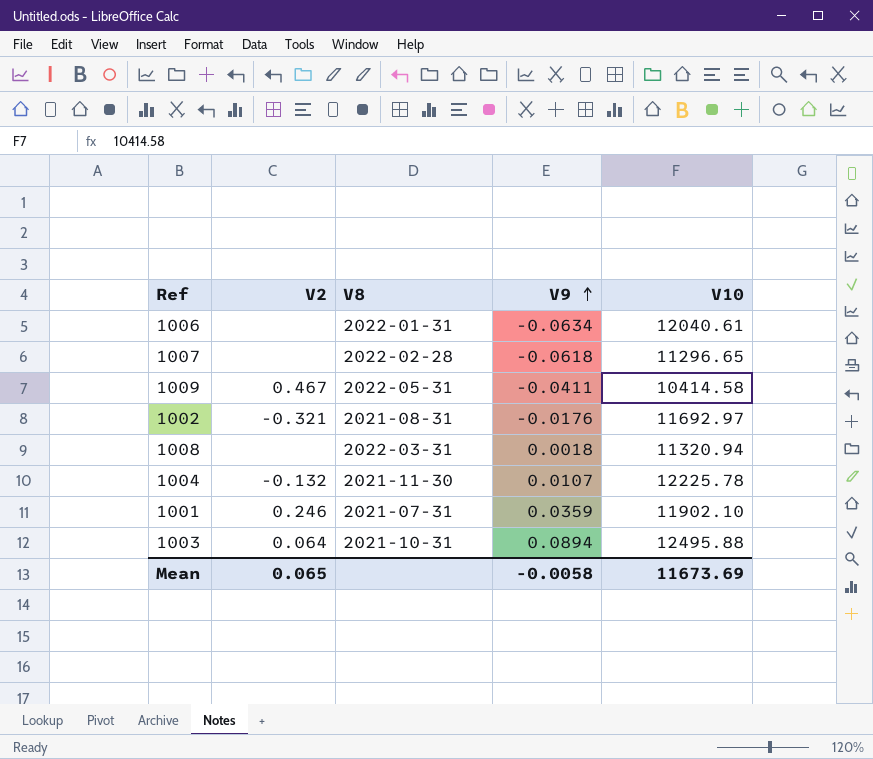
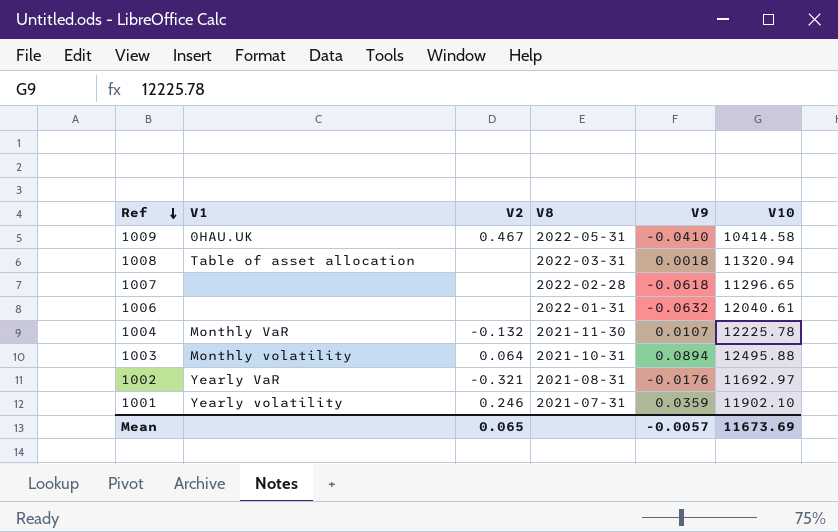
row order: V9 ascending -> Ref descending
column V1 | position: none -> 2
1009 | V9: -0.0411 -> -0.0410
1006 | V9: -0.0634 -> -0.0632
Mean | V9: -0.0058 -> -0.0057

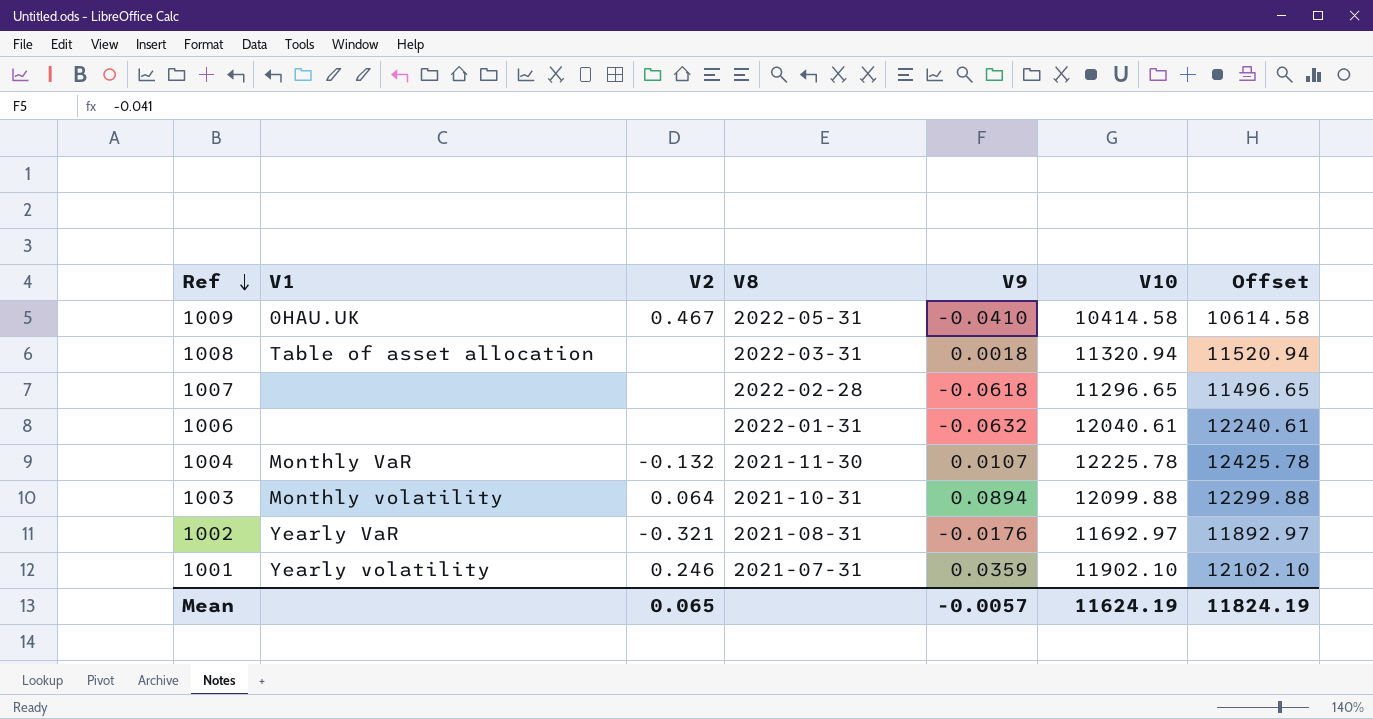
column Offset | formula: none -> [V10] + 200
1003 | V10: 12495.88 -> 12099.88
Mean | V10: 11673.69 -> 11624.19

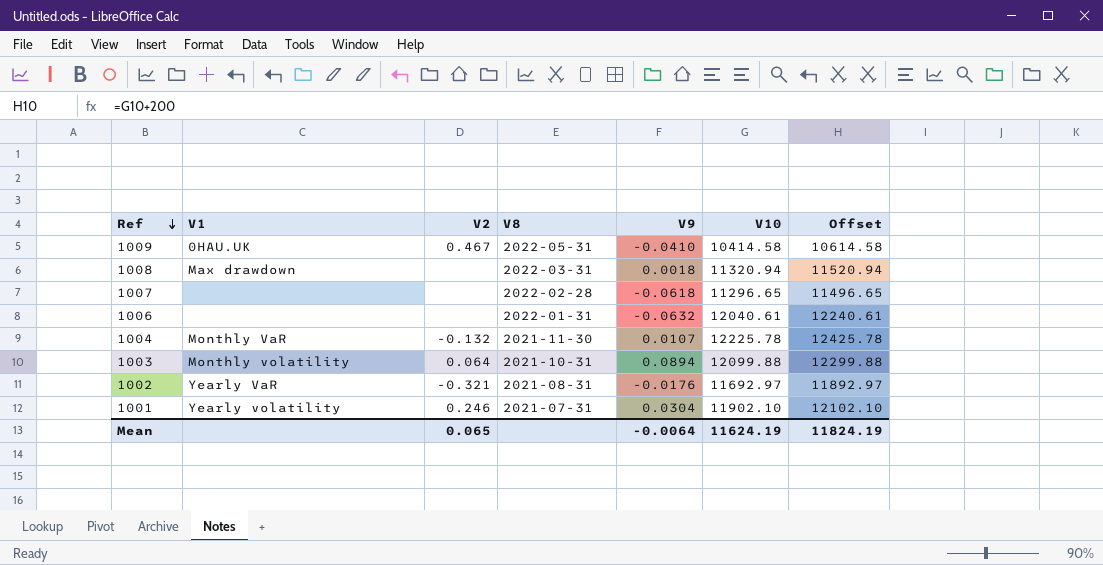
1008 | V1: Table of asset allocation -> Max drawdown
1001 | V9: 0.0359 -> 0.0304
Mean | V9: -0.0057 -> -0.0064

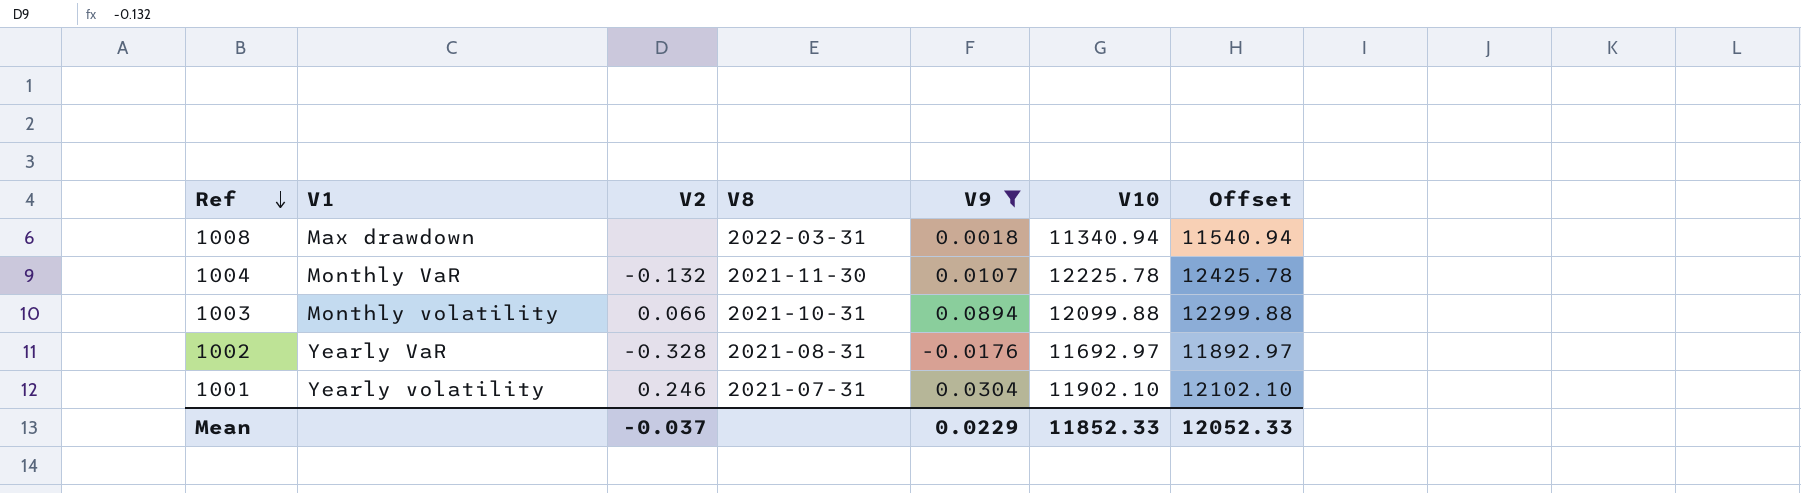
filter: none -> V9 >= -0.0176
1008 | V10: 11320.94 -> 11340.94
1008 | Offset: 11520.94 -> 11540.94
1003 | V2: 0.064 -> 0.066
1002 | V2: -0.321 -> -0.328
Mean | V2: 0.065 -> -0.037
Mean | V9: -0.0064 -> 0.0229
Mean | V10: 11624.19 -> 11852.33
Mean | Offset: 11824.19 -> 12052.33

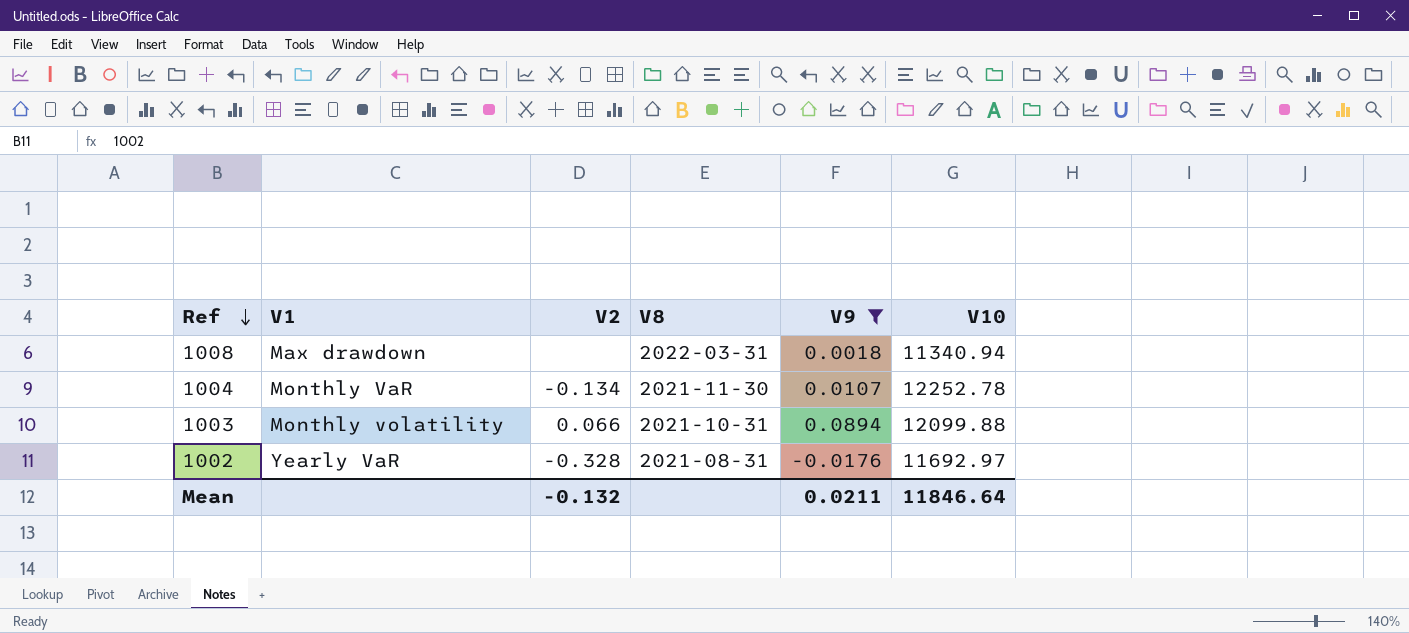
column Offset | formula: [V10] + 200 -> none
row 1001: Yearly volatility | 0.246 | 2021-07-31 | 0.0304 | 11902.10 | 12102.10 -> none
1004 | V2: -0.132 -> -0.134
1004 | V10: 12225.78 -> 12252.78
Mean | V2: -0.037 -> -0.132
Mean | V9: 0.0229 -> 0.0211
Mean | V10: 11852.33 -> 11846.64

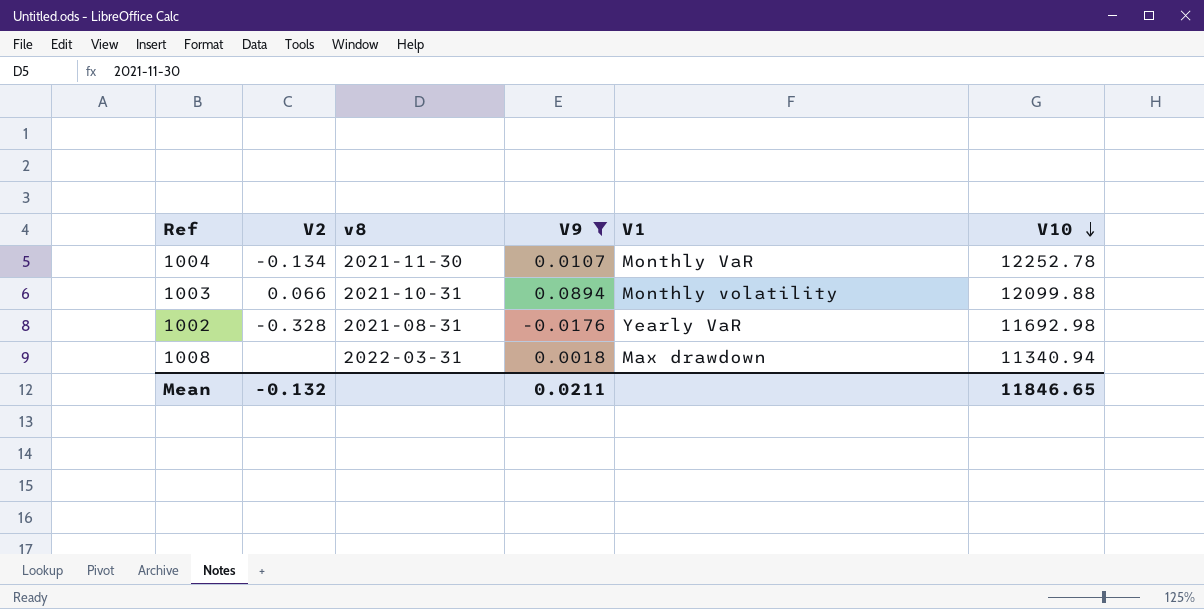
row order: Ref descending -> V10 descending
column name: V8 -> v8
column V1 | position: 2 -> 5
1002 | V10: 11692.97 -> 11692.98
Mean | V10: 11846.64 -> 11846.65

